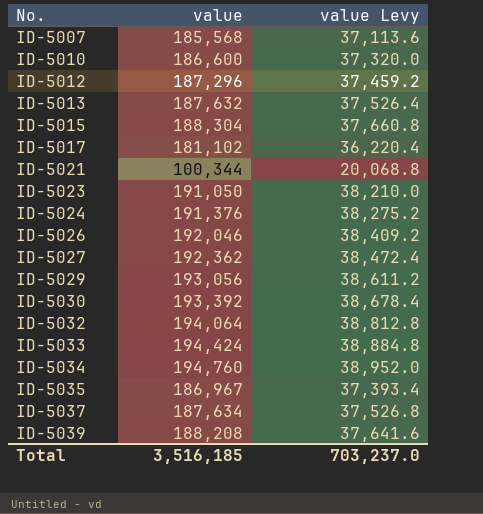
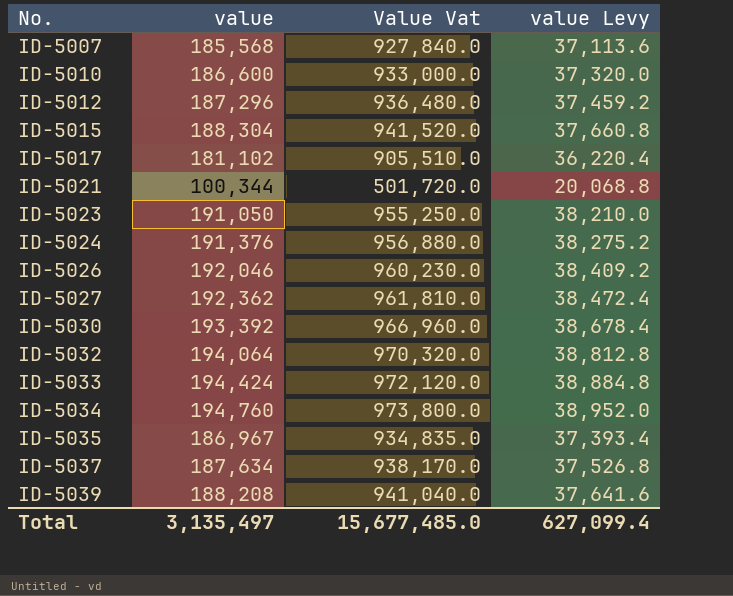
column Value Vat | formula: none -> [value] * 5
row ID-5013: 187,632 | 37,526.4 -> none
row ID-5029: 193,056 | 38,611.2 -> none
Total | value: 3,516,185 -> 3,135,497
Total | value Levy: 703,237.0 -> 627,099.4

